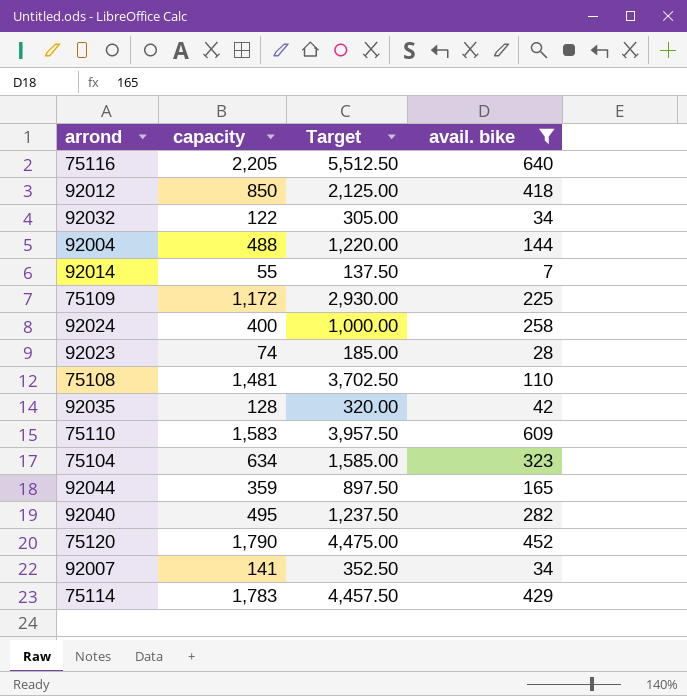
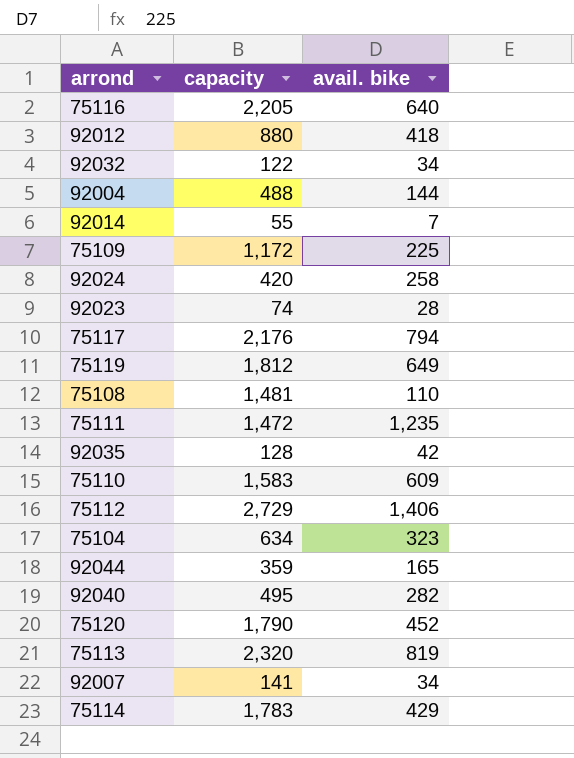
filter: avail. bike <= 640 -> none
column Target | formula: [capacity] * 2.5 -> none
92012 | capacity: 850 -> 880
92024 | capacity: 400 -> 420

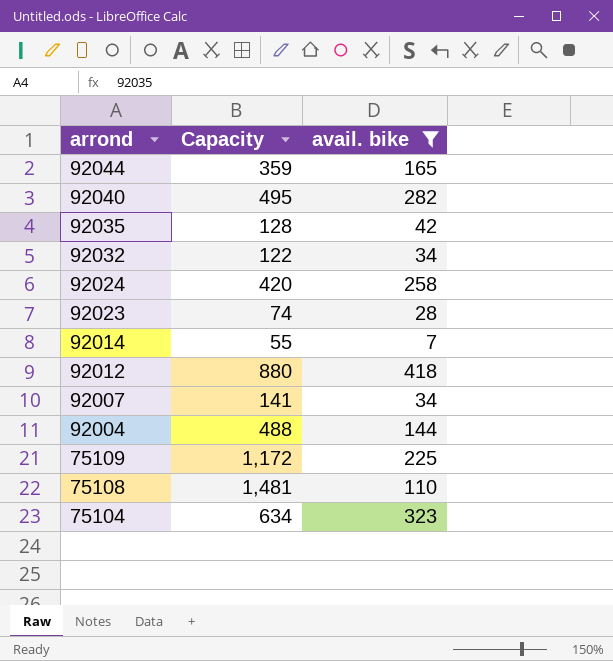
filter: none -> avail. bike <= 418
row order: none -> arrond descending
column name: capacity -> Capacity

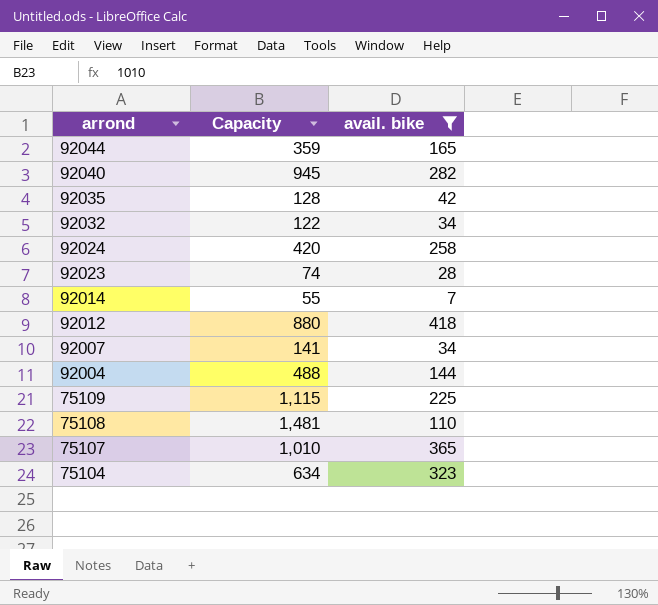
92040 | Capacity: 495 -> 945
75109 | Capacity: 1,172 -> 1,115
row 75107: none -> 1,010 | 365

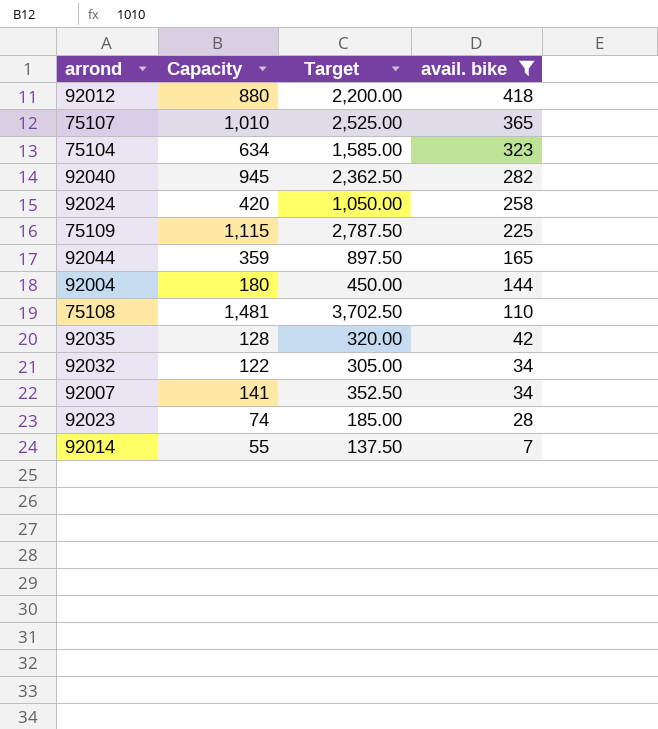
row order: arrond descending -> avail. bike descending
column Target | formula: none -> [Capacity] * 2.5
92004 | Capacity: 488 -> 180

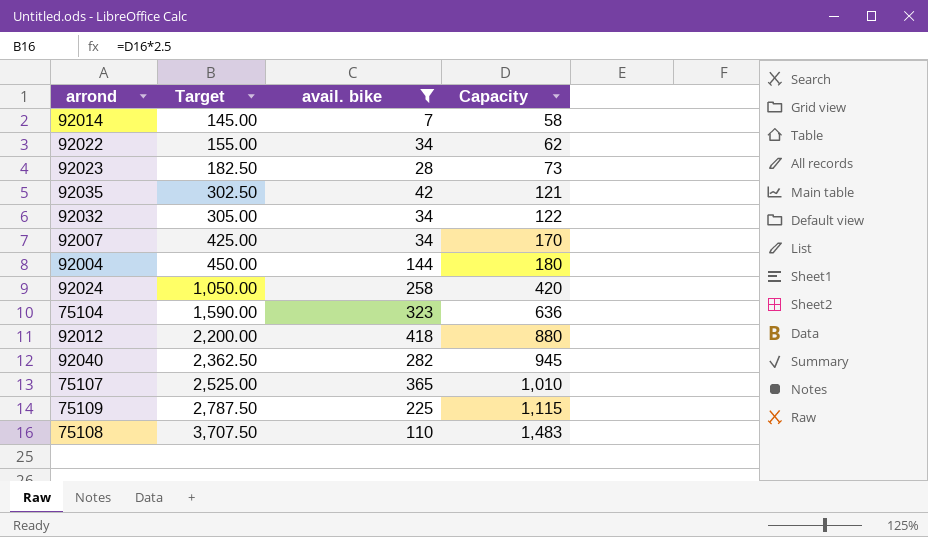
row order: avail. bike descending -> Target ascending
column Capacity | position: 2 -> 4
row 92044: 359 | 897.50 | 165 -> none
92014 | Target: 137.50 -> 145.00
92014 | Capacity: 55 -> 58
row 92022: none -> 155.00 | 34 | 62
92023 | Target: 185.00 -> 182.50
92023 | Capacity: 74 -> 73
92035 | Target: 320.00 -> 302.50
92035 | Capacity: 128 -> 121
92007 | Target: 352.50 -> 425.00
92007 | Capacity: 141 -> 170
75104 | Target: 1,585.00 -> 1,590.00
75104 | Capacity: 634 -> 636
75108 | Target: 3,702.50 -> 3,707.50
75108 | Capacity: 1,481 -> 1,483

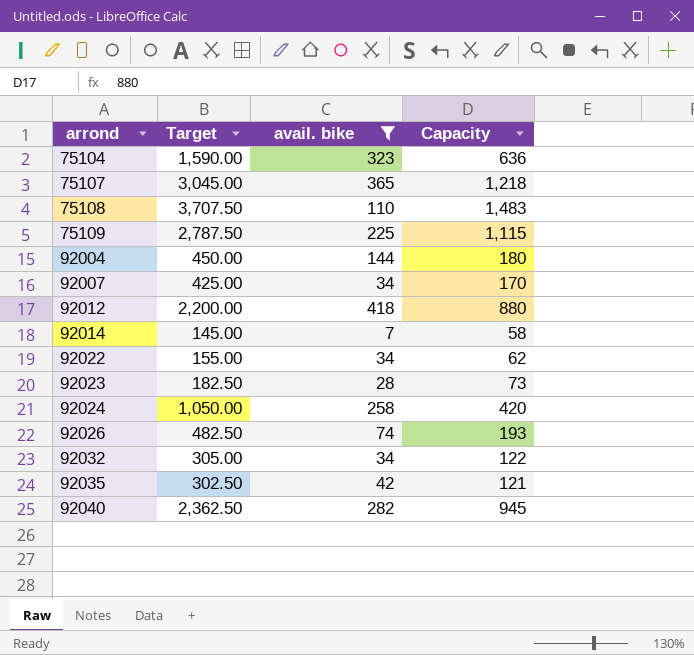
row order: Target ascending -> arrond ascending
75107 | Target: 2,525.00 -> 3,045.00
75107 | Capacity: 1,010 -> 1,218
row 92026: none -> 482.50 | 74 | 193

